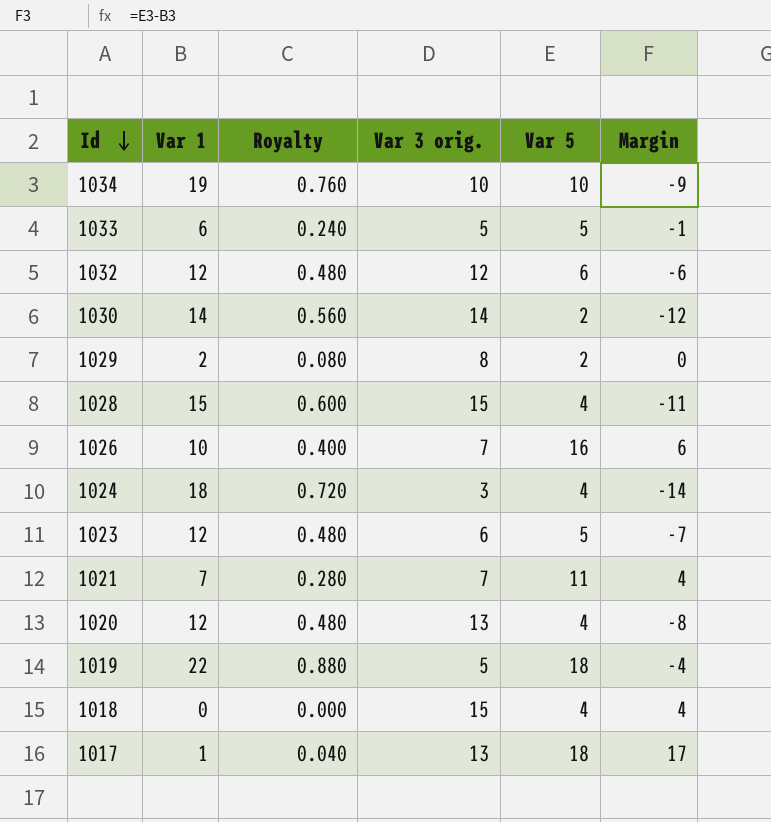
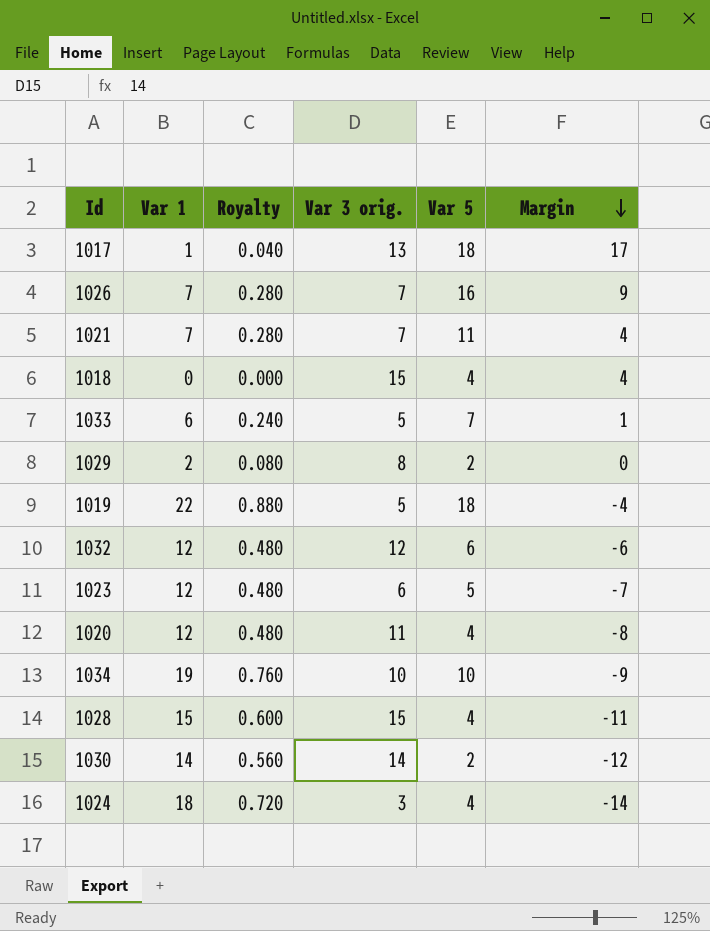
row order: Id descending -> Margin descending
1026 | Var 1: 10 -> 7
1026 | Royalty: 0.400 -> 0.280
1026 | Margin: 6 -> 9
1033 | Var 5: 5 -> 7
1033 | Margin: -1 -> 1
1020 | Var 3 orig.: 13 -> 11

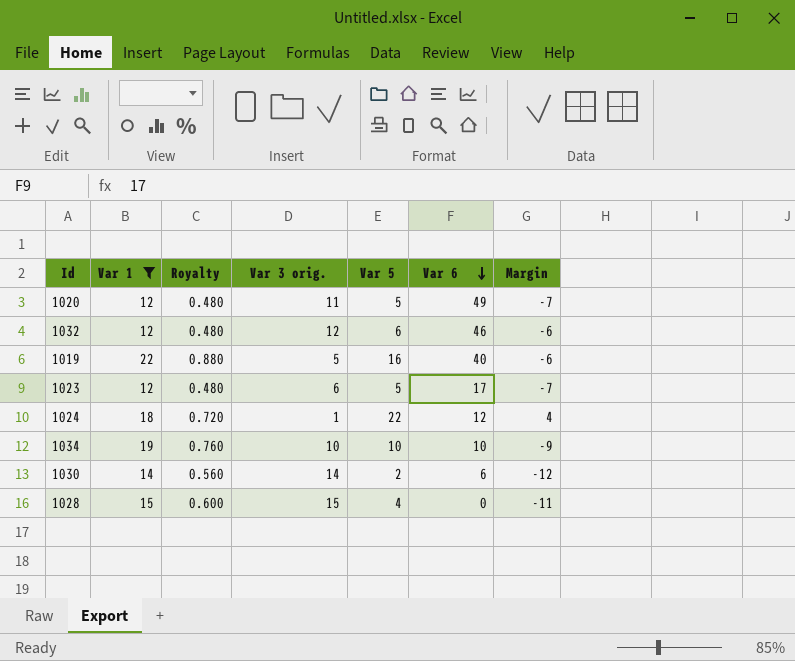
filter: none -> Var 1 >= 12
row order: Margin descending -> Var 6 descending
column Var 6 | position: none -> 6
1020 | Var 5: 4 -> 5
1020 | Margin: -8 -> -7
1019 | Var 5: 18 -> 16
1019 | Margin: -4 -> -6
1024 | Var 3 orig.: 3 -> 1
1024 | Var 5: 4 -> 22
1024 | Margin: -14 -> 4

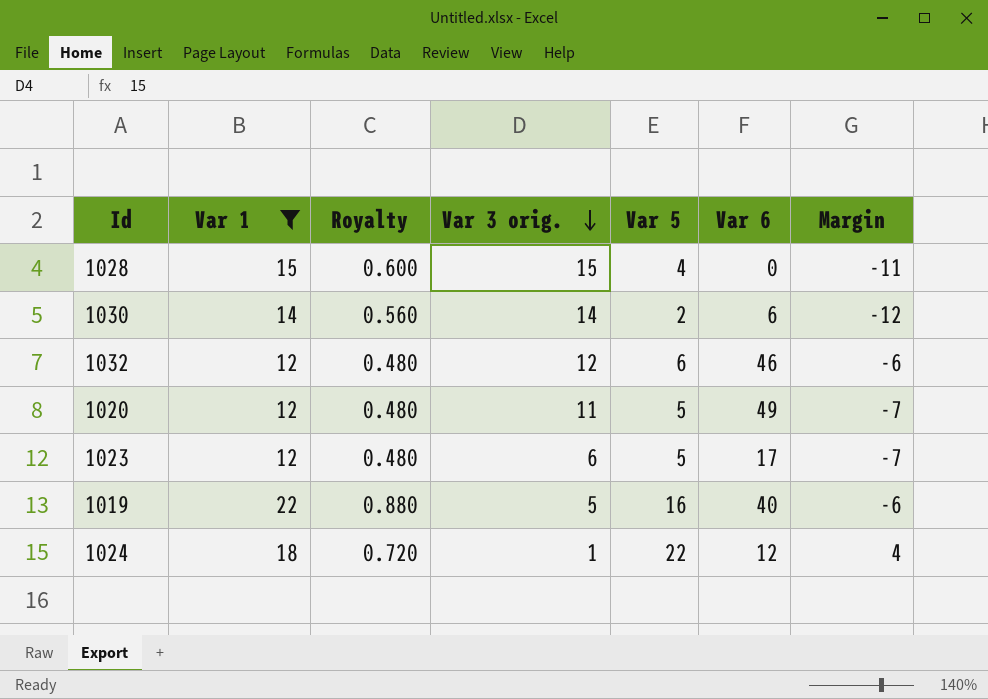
row order: Var 6 descending -> Var 3 orig. descending
row 1034: 19 | 0.760 | 10 | 10 | 10 | -9 -> none

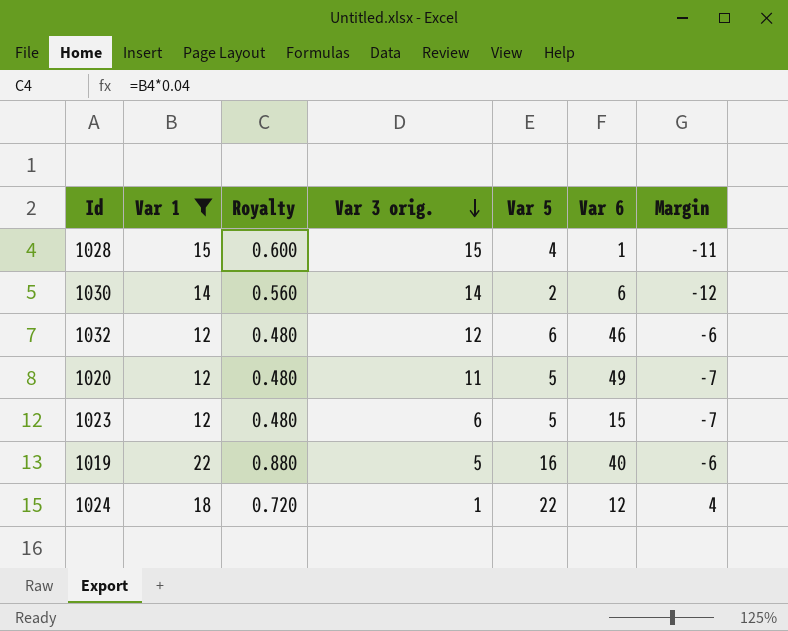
1028 | Var 6: 0 -> 1
1023 | Var 6: 17 -> 15

